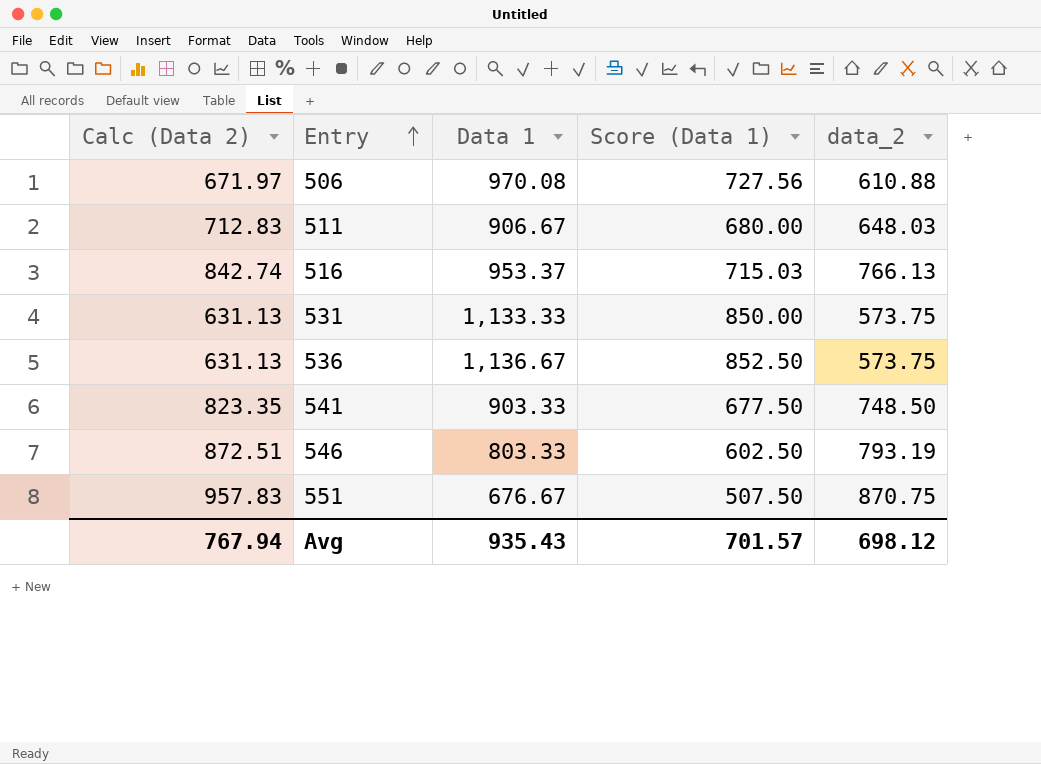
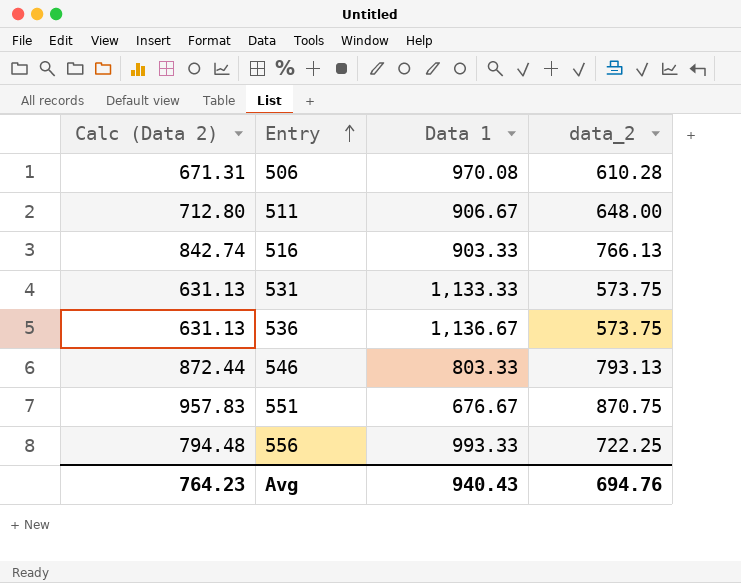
column Score (Data 1) | formula: [Data 1] * 0.75 -> none
row 541: 823.35 | 903.33 | 677.50 | 748.50 -> none
506 | Calc (Data 2): 671.97 -> 671.31
506 | data_2: 610.88 -> 610.28
511 | Calc (Data 2): 712.83 -> 712.80
511 | data_2: 648.03 -> 648.00
516 | Data 1: 953.37 -> 903.33
546 | Calc (Data 2): 872.51 -> 872.44
546 | data_2: 793.19 -> 793.13
row 556: none -> 794.48 | 993.33 | 722.25
Avg | Calc (Data 2): 767.94 -> 764.23
Avg | Data 1: 935.43 -> 940.43
Avg | data_2: 698.12 -> 694.76

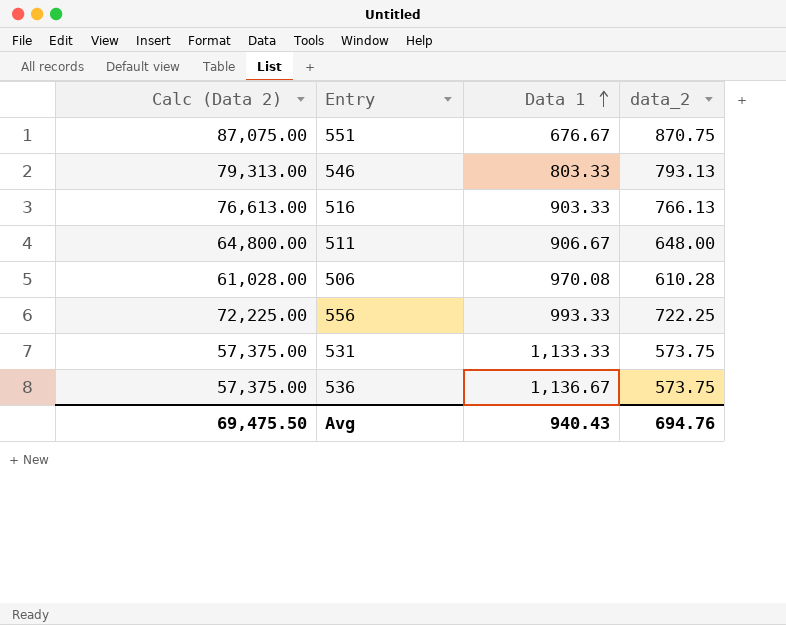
row order: Entry ascending -> Data 1 ascending
column Calc (Data 2) | formula: [data_2] * 1.1 -> [data_2] * 100
Avg | Calc (Data 2): 764.23 -> 69,475.50

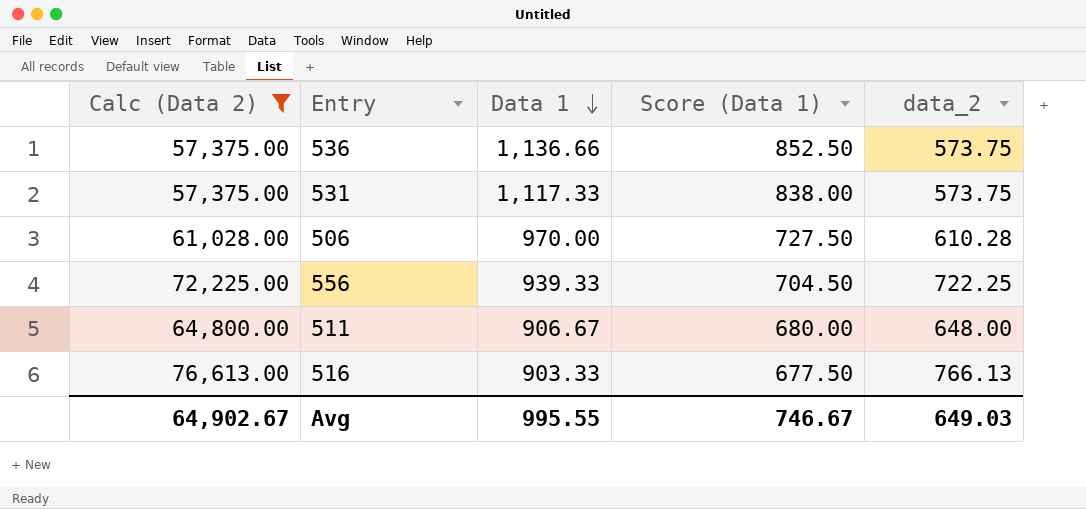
filter: none -> Calc (Data 2) <= 76,613.00
row order: Data 1 ascending -> Data 1 descending
column Score (Data 1) | formula: none -> [Data 1] * 0.75
536 | Data 1: 1,136.67 -> 1,136.66
531 | Data 1: 1,133.33 -> 1,117.33
506 | Data 1: 970.08 -> 970.00
556 | Data 1: 993.33 -> 939.33
Avg | Calc (Data 2): 69,475.50 -> 64,902.67
Avg | Data 1: 940.43 -> 995.55
Avg | data_2: 694.76 -> 649.03

